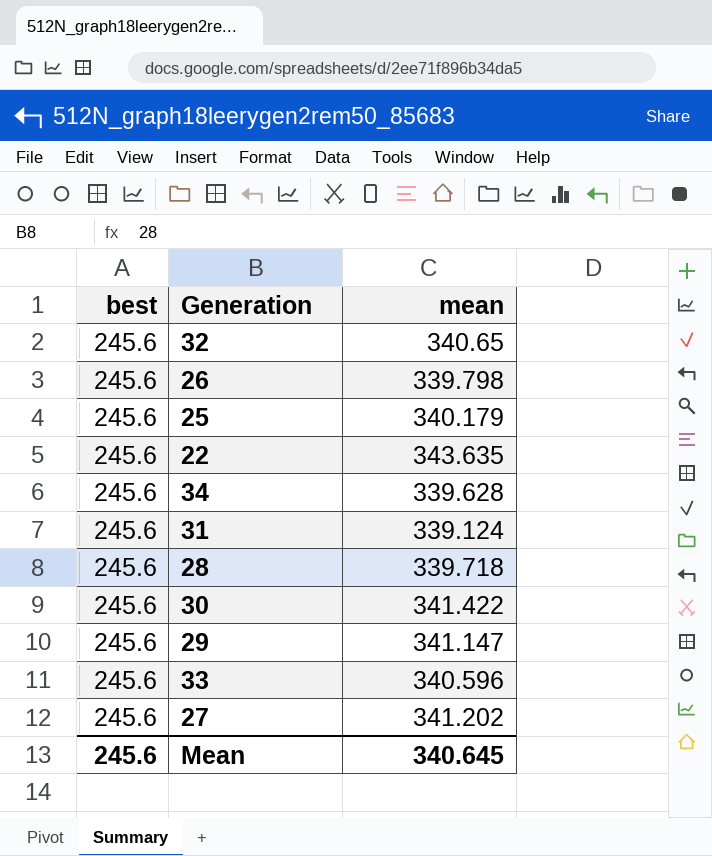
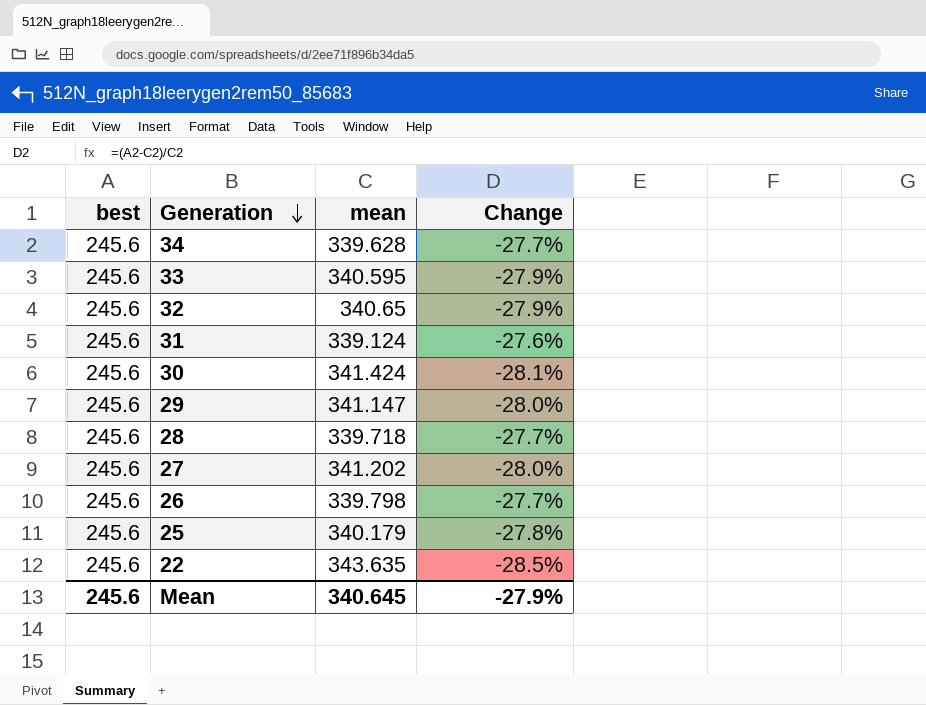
row order: none -> Generation descending
column Change | formula: none -> ([best] - [mean]) / [mean]
33 | mean: 340.596 -> 340.595
30 | mean: 341.422 -> 341.424

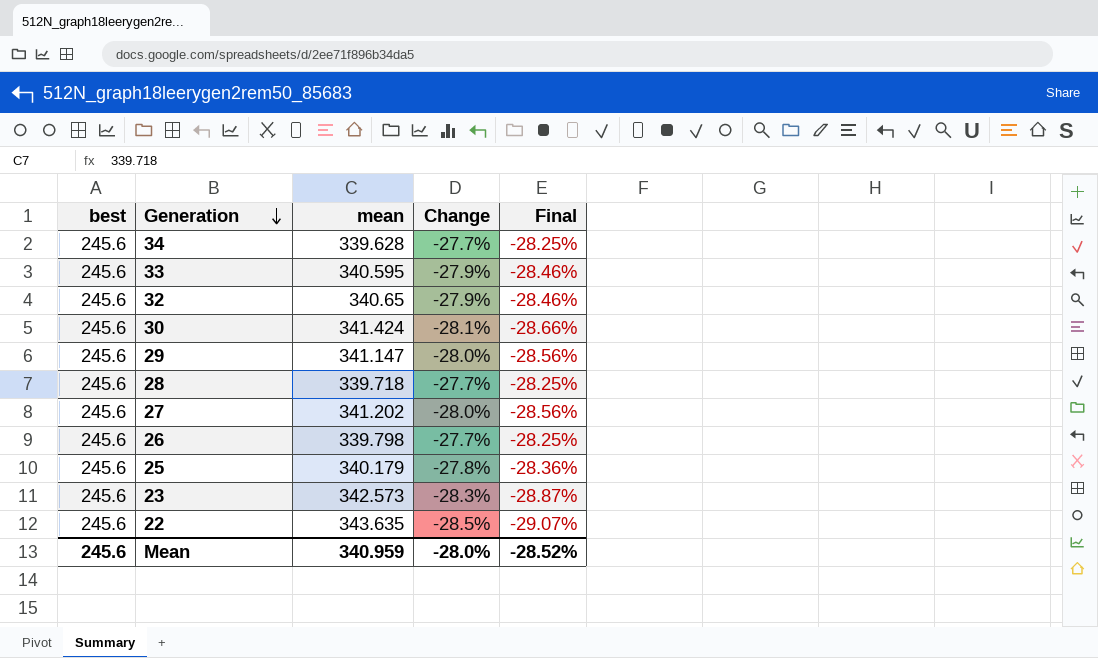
column Final | formula: none -> [Change] * 1.02
row 31: 245.6 | 339.124 | -27.6% -> none
row 23: none -> 245.6 | 342.573 | -28.3% | -28.87%
Mean | mean: 340.645 -> 340.959
Mean | Change: -27.9% -> -28.0%

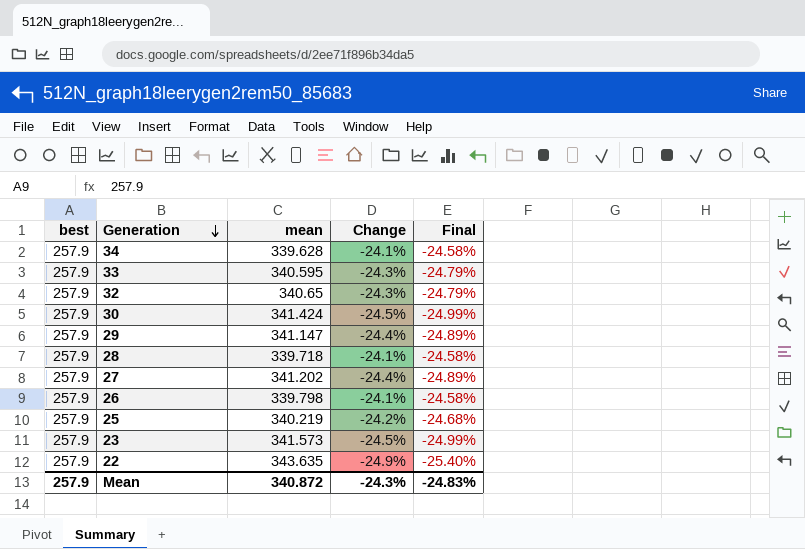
34 | best: 245.6 -> 257.9
34 | Change: -27.7% -> -24.1%
34 | Final: -28.25% -> -24.58%
33 | best: 245.6 -> 257.9
33 | Change: -27.9% -> -24.3%
33 | Final: -28.46% -> -24.79%
32 | best: 245.6 -> 257.9
32 | Change: -27.9% -> -24.3%
32 | Final: -28.46% -> -24.79%
30 | best: 245.6 -> 257.9
30 | Change: -28.1% -> -24.5%
30 | Final: -28.66% -> -24.99%
29 | best: 245.6 -> 257.9
29 | Change: -28.0% -> -24.4%
29 | Final: -28.56% -> -24.89%
28 | best: 245.6 -> 257.9
28 | Change: -27.7% -> -24.1%
28 | Final: -28.25% -> -24.58%
27 | best: 245.6 -> 257.9
27 | Change: -28.0% -> -24.4%
27 | Final: -28.56% -> -24.89%
26 | best: 245.6 -> 257.9
26 | Change: -27.7% -> -24.1%
26 | Final: -28.25% -> -24.58%
25 | best: 245.6 -> 257.9
25 | mean: 340.179 -> 340.219
25 | Change: -27.8% -> -24.2%
25 | Final: -28.36% -> -24.68%
23 | best: 245.6 -> 257.9
23 | mean: 342.573 -> 341.573
23 | Change: -28.3% -> -24.5%
23 | Final: -28.87% -> -24.99%
22 | best: 245.6 -> 257.9
22 | Change: -28.5% -> -24.9%
22 | Final: -29.07% -> -25.40%
Mean | best: 245.6 -> 257.9
Mean | mean: 340.959 -> 340.872
Mean | Change: -28.0% -> -24.3%
Mean | Final: -28.52% -> -24.83%

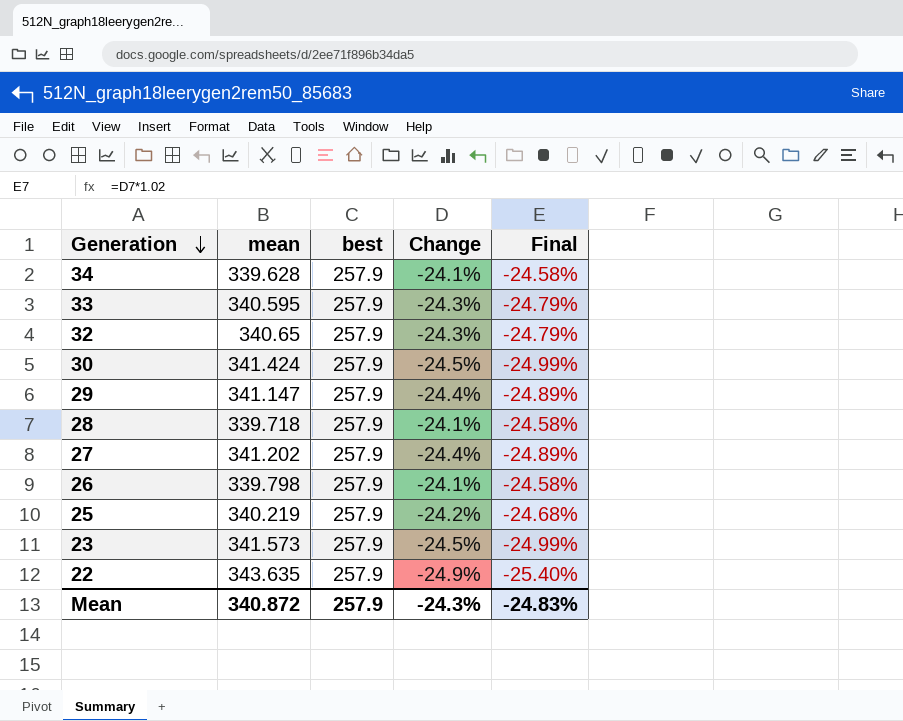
column best | position: 1 -> 3

